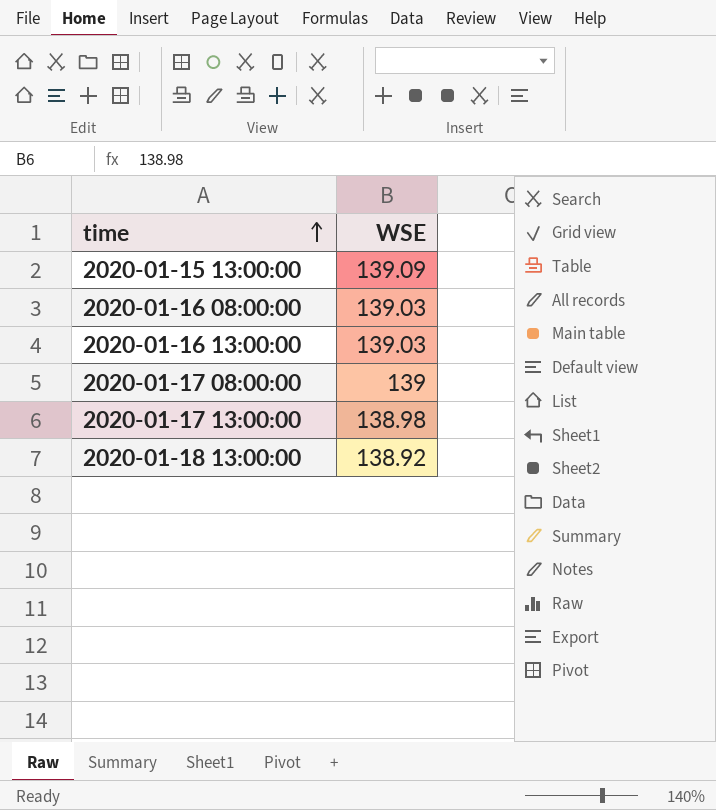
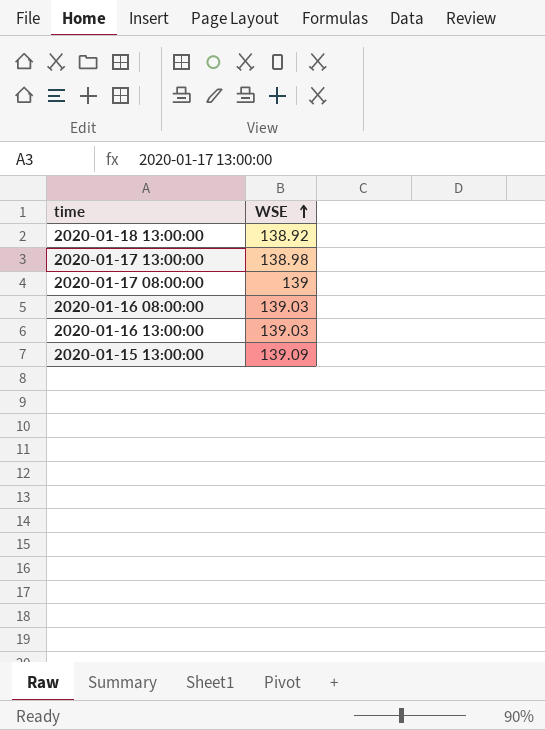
row order: time ascending -> WSE ascending

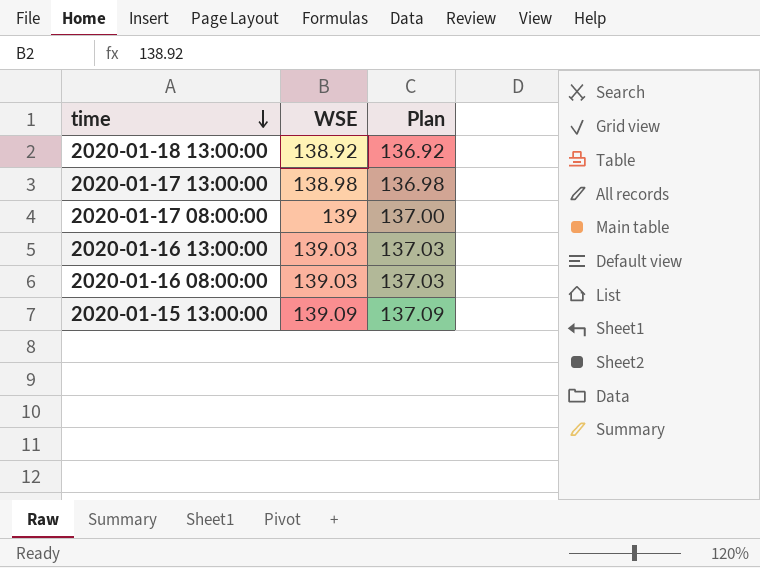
row order: WSE ascending -> time descending
column Plan | formula: none -> [WSE] - 2

